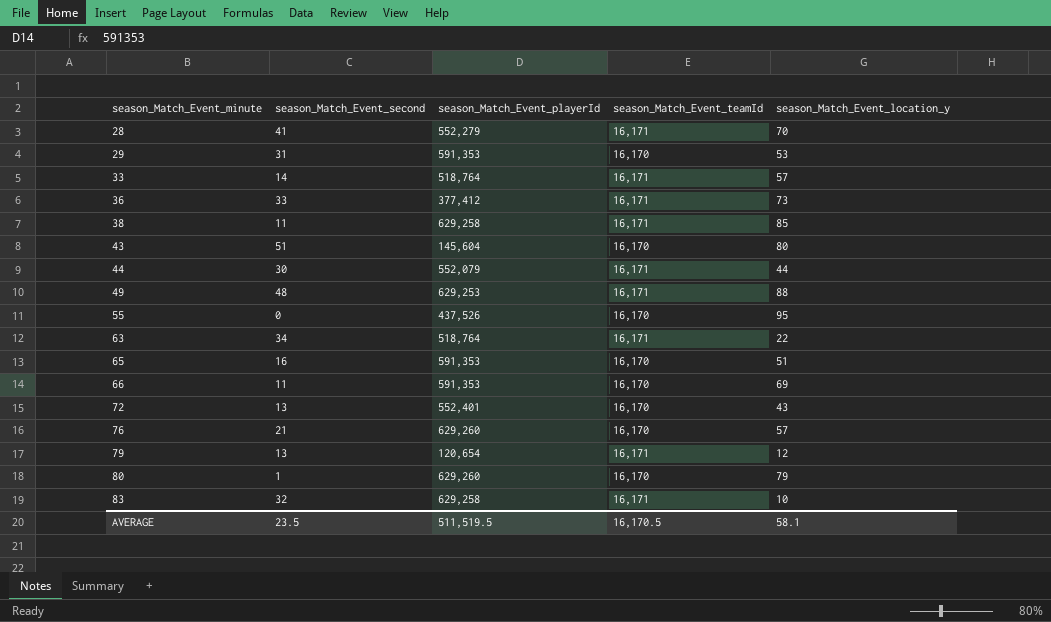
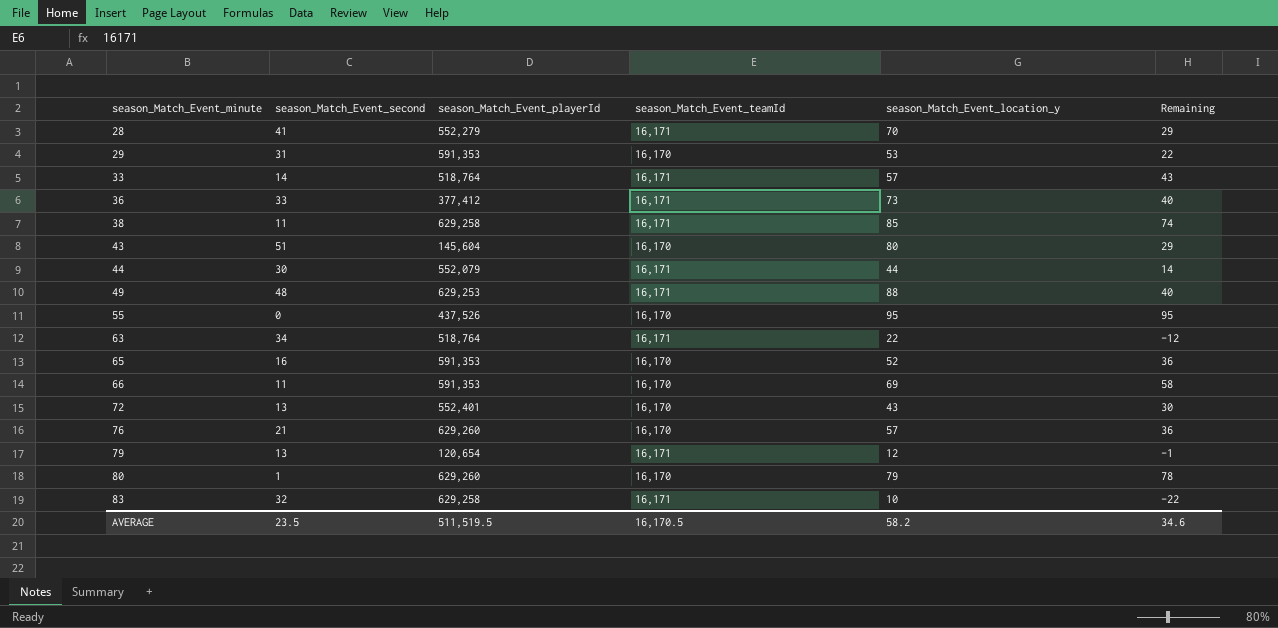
column Remaining | formula: none -> [season_Match_Event_location_y] - [season_Match_Event_second]
65 | season_Match_Event_location_y: 51 -> 52
AVERAGE | season_Match_Event_location_y: 58.1 -> 58.2

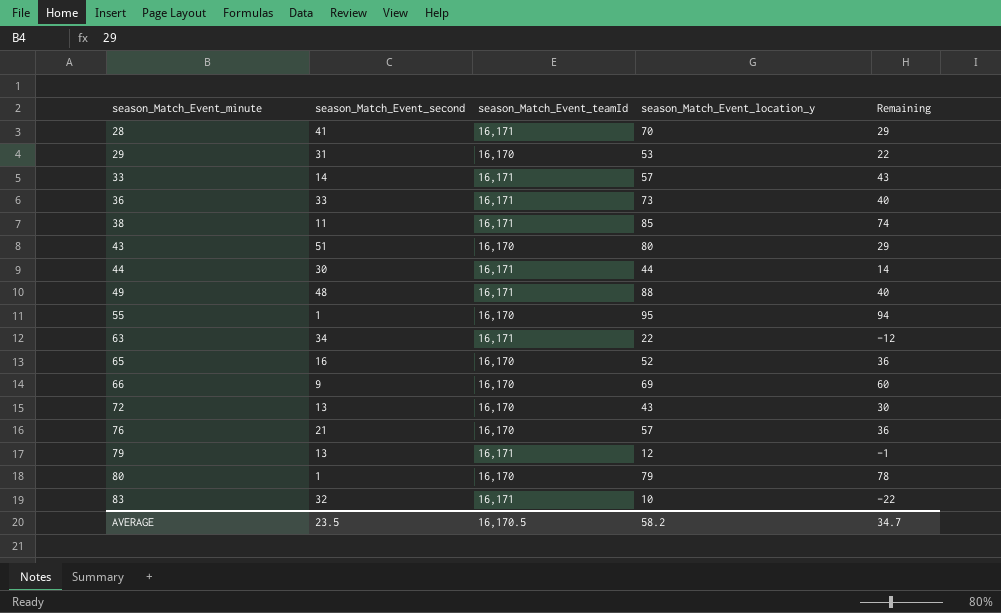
column season_Match_Event_playerId | position: 3 -> none
55 | season_Match_Event_second: 0 -> 1
55 | Remaining: 95 -> 94
66 | season_Match_Event_second: 11 -> 9
66 | Remaining: 58 -> 60
AVERAGE | Remaining: 34.6 -> 34.7

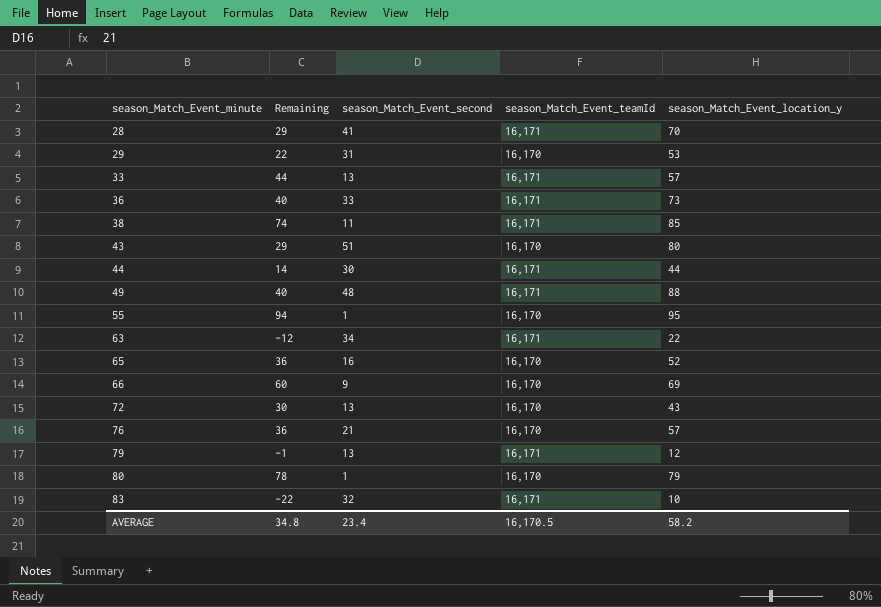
column Remaining | position: 5 -> 2
33 | Remaining: 43 -> 44
33 | season_Match_Event_second: 14 -> 13
AVERAGE | Remaining: 34.7 -> 34.8
AVERAGE | season_Match_Event_second: 23.5 -> 23.4

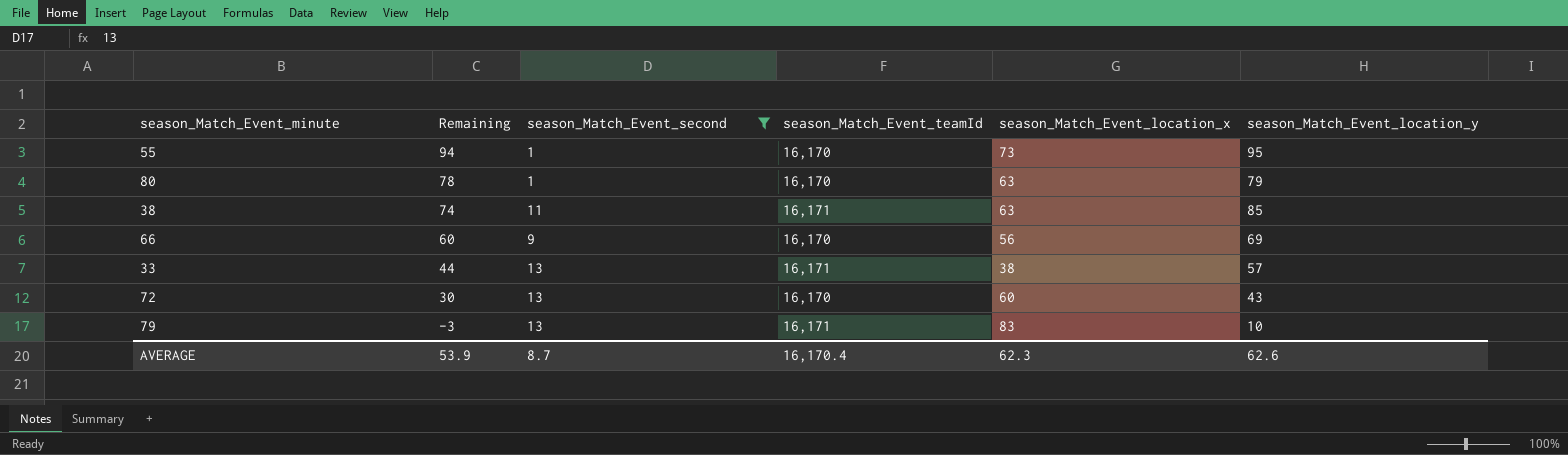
filter: none -> season_Match_Event_second <= 13
row order: season_Match_Event_minute ascending -> Remaining descending
column season_Match_Event_location_x | position: none -> 5
79 | Remaining: -1 -> -3
79 | season_Match_Event_location_y: 12 -> 10
AVERAGE | Remaining: 34.8 -> 53.9
AVERAGE | season_Match_Event_second: 23.4 -> 8.7
AVERAGE | season_Match_Event_teamId: 16,170.5 -> 16,170.4
AVERAGE | season_Match_Event_location_y: 58.2 -> 62.6

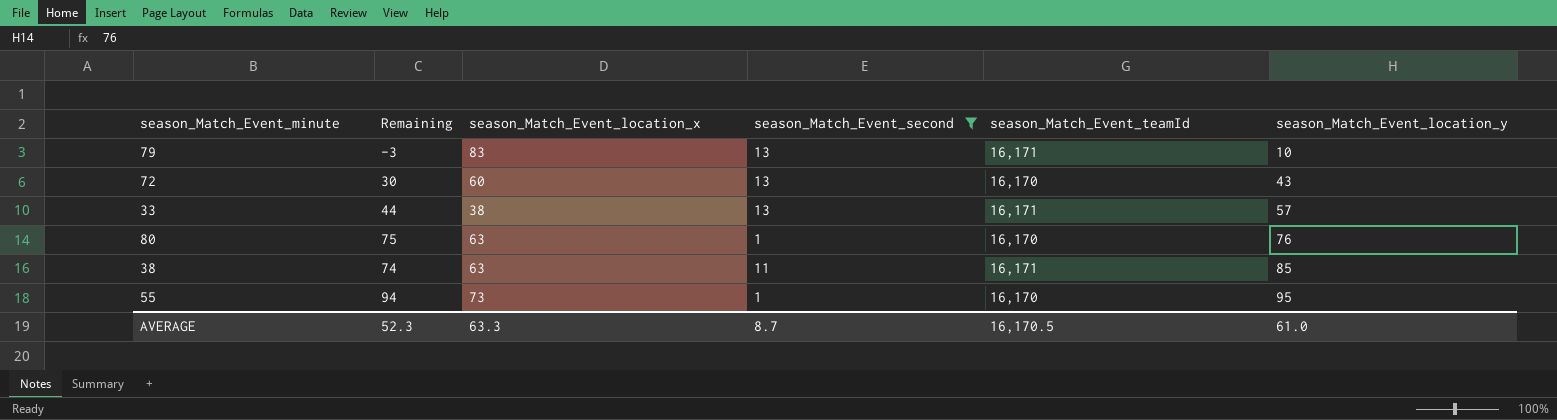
row order: Remaining descending -> season_Match_Event_location_y ascending
column season_Match_Event_location_x | position: 5 -> 3
row 66: 60 | 9 | 16,170 | 56 | 69 -> none
80 | Remaining: 78 -> 75
80 | season_Match_Event_location_y: 79 -> 76
AVERAGE | Remaining: 53.9 -> 52.3
AVERAGE | season_Match_Event_location_x: 62.3 -> 63.3
AVERAGE | season_Match_Event_teamId: 16,170.4 -> 16,170.5
AVERAGE | season_Match_Event_location_y: 62.6 -> 61.0

